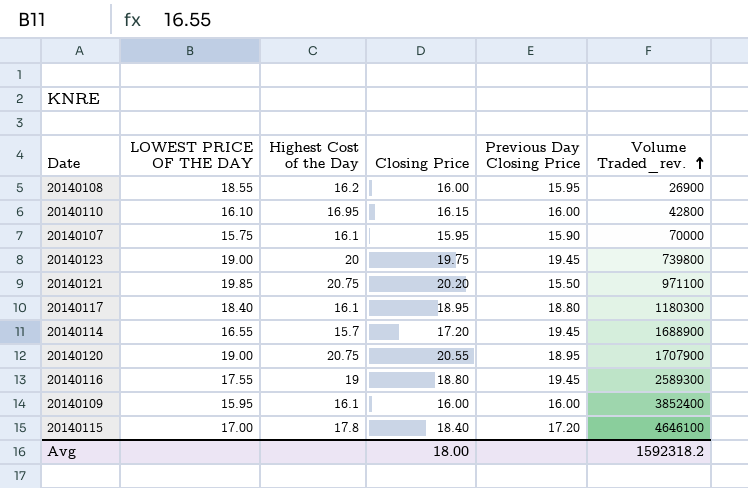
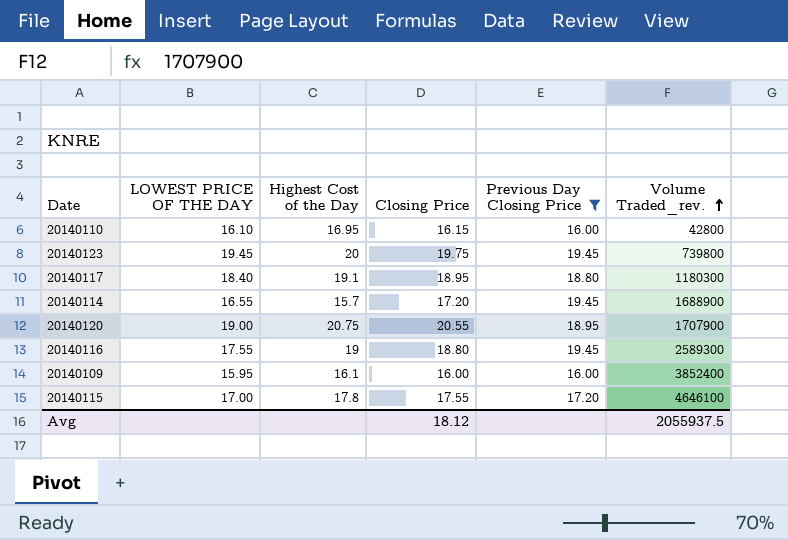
filter: none -> Previous Day Closing Price >= 16.00
20140123 | LOWEST PRICE OF THE DAY: 19.00 -> 19.45
20140117 | Highest Cost of the Day: 16.1 -> 19.1
20140115 | Closing Price: 18.40 -> 17.55
Avg | Closing Price: 18.00 -> 18.12
Avg | Volume Traded_rev.: 1592318.2 -> 2055937.5

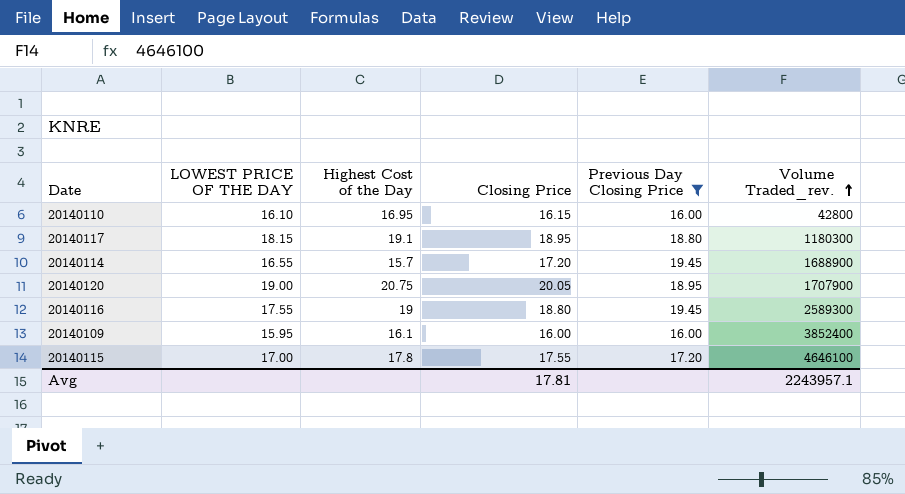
row 20140123: 19.45 | 20 | 19.75 | 19.45 | 739800 -> none
20140117 | LOWEST PRICE OF THE DAY: 18.40 -> 18.15
20140120 | Closing Price: 20.55 -> 20.05
Avg | Closing Price: 18.12 -> 17.81
Avg | Volume Traded_rev.: 2055937.5 -> 2243957.1

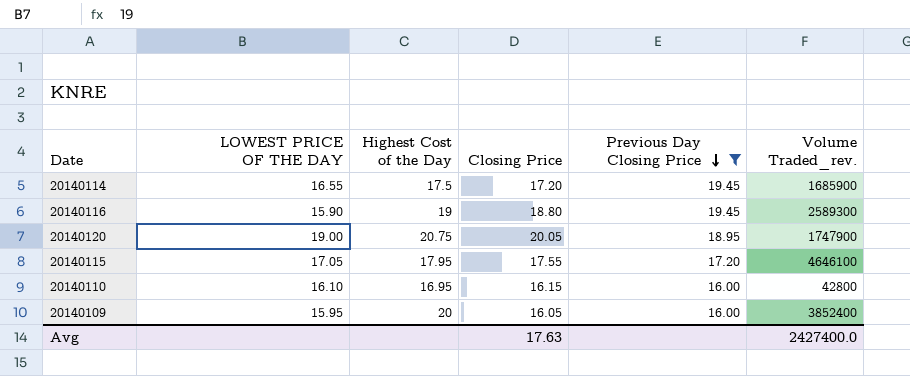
row order: Volume Traded_rev. ascending -> Previous Day Closing Price descending
row 20140117: 18.15 | 19.1 | 18.95 | 18.80 | 1180300 -> none
20140114 | Highest Cost of the Day: 15.7 -> 17.5
20140114 | Volume Traded_rev.: 1688900 -> 1685900
20140116 | LOWEST PRICE OF THE DAY: 17.55 -> 15.90
20140120 | Volume Traded_rev.: 1707900 -> 1747900
20140115 | LOWEST PRICE OF THE DAY: 17.00 -> 17.05
20140115 | Highest Cost of the Day: 17.8 -> 17.95
20140109 | Highest Cost of the Day: 16.1 -> 20
20140109 | Closing Price: 16.00 -> 16.05
Avg | Closing Price: 17.81 -> 17.63
Avg | Volume Traded_rev.: 2243957.1 -> 2427400.0

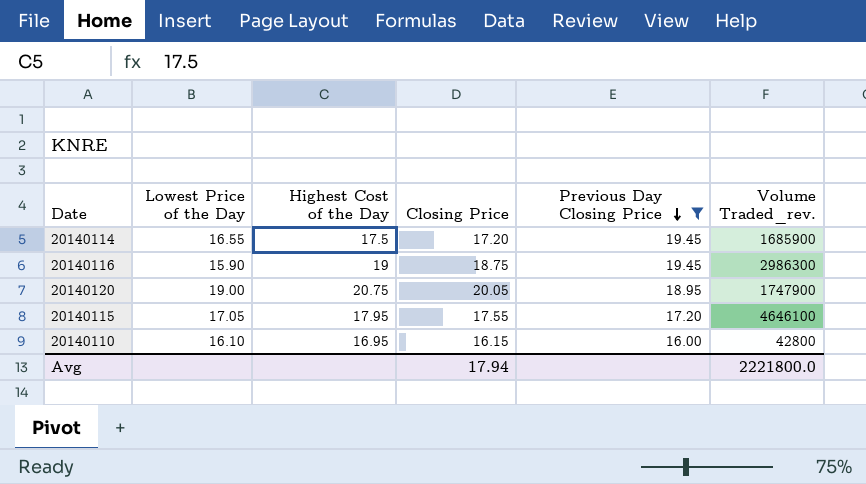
column name: LOWEST PRICE OF THE DAY -> Lowest Price of the Day
row 20140109: 15.95 | 20 | 16.05 | 16.00 | 3852400 -> none
20140116 | Closing Price: 18.80 -> 18.75
20140116 | Volume Traded_rev.: 2589300 -> 2986300
Avg | Closing Price: 17.63 -> 17.94
Avg | Volume Traded_rev.: 2427400.0 -> 2221800.0

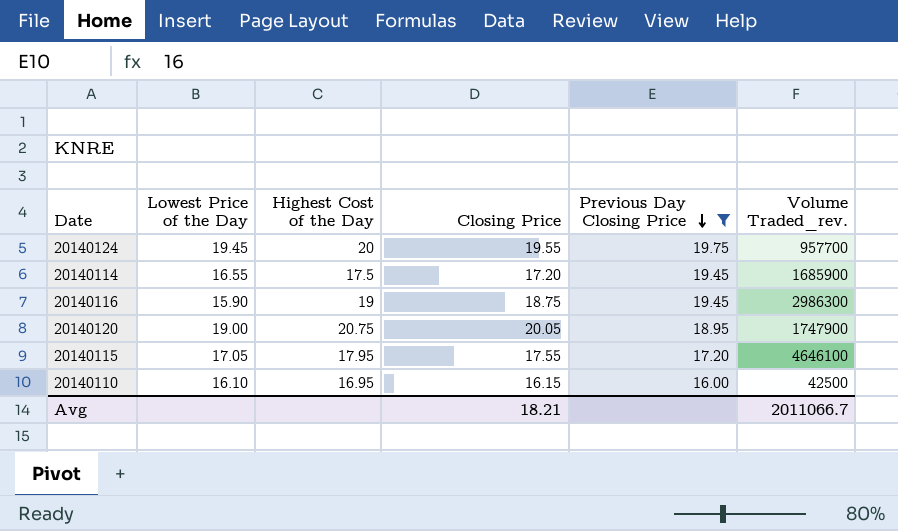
row 20140124: none -> 19.45 | 20 | 19.55 | 19.75 | 957700
20140110 | Volume Traded_rev.: 42800 -> 42500
Avg | Closing Price: 17.94 -> 18.21
Avg | Volume Traded_rev.: 2221800.0 -> 2011066.7

